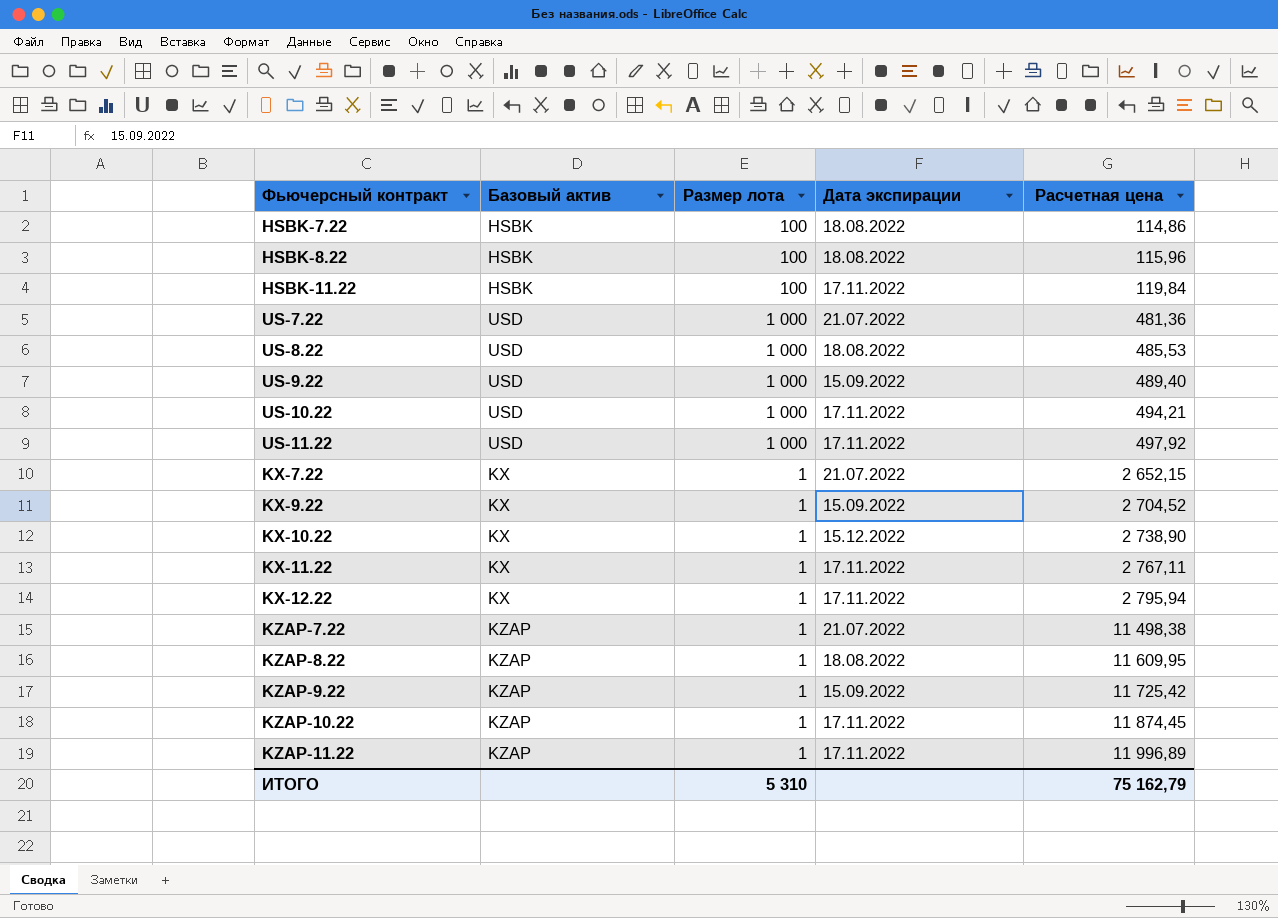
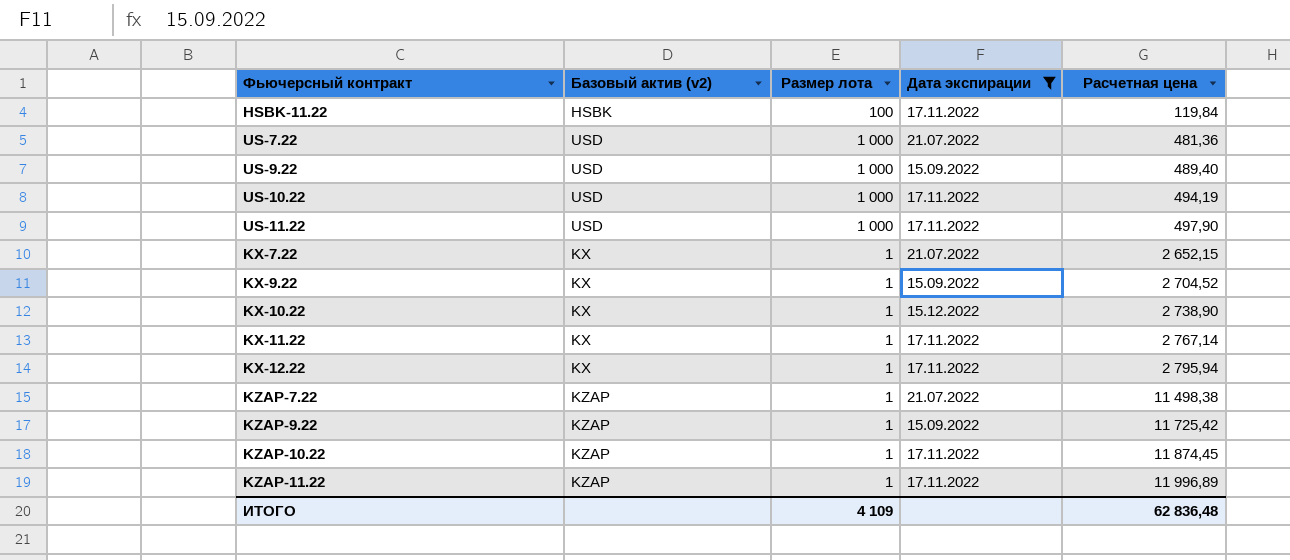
filter: none -> Дата экспирации != 18.08.2022
column name: Базовый актив -> Базовый актив (v2)
US-10.22 | Расчетная цена: 494,21 -> 494,19
US-11.22 | Расчетная цена: 497,92 -> 497,90
KX-11.22 | Расчетная цена: 2 767,11 -> 2 767,14
ИТОГО | Размер лота: 5 310 -> 4 109
ИТОГО | Расчетная цена: 75 162,79 -> 62 836,48

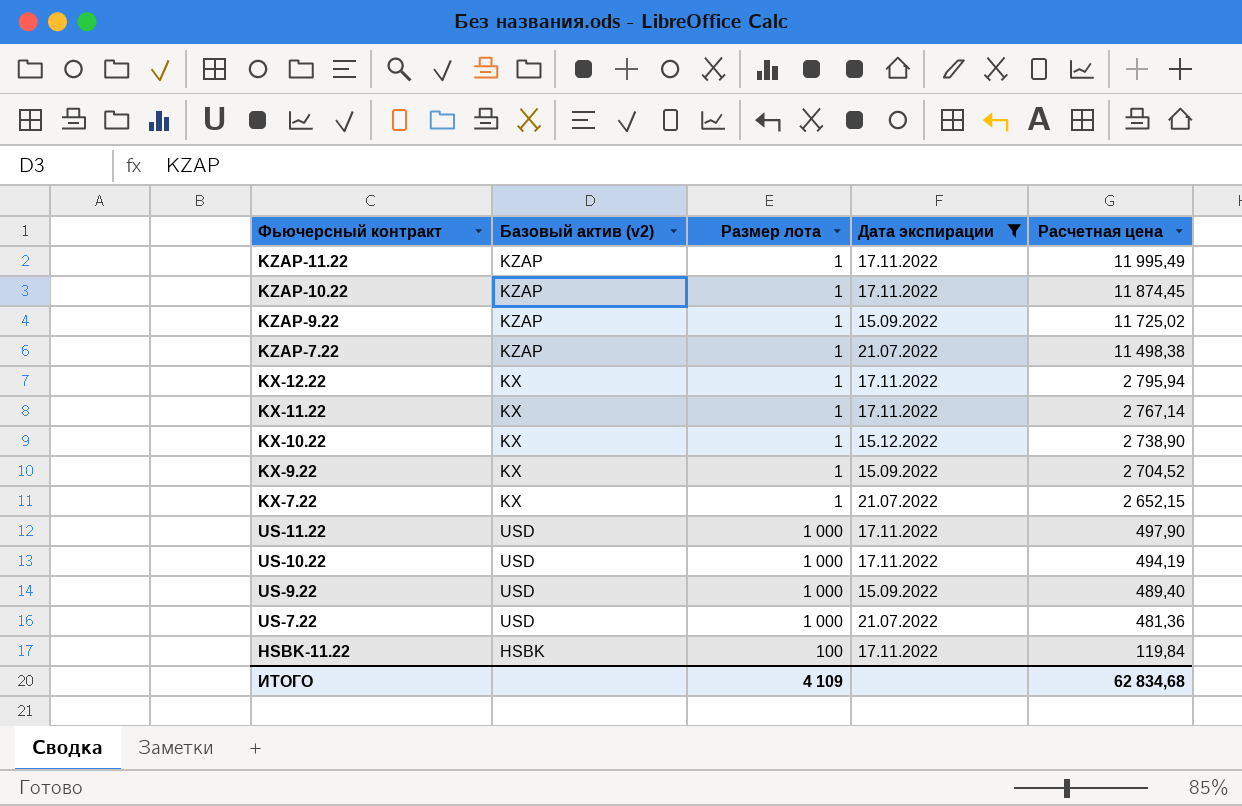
row order: Расчетная цена ascending -> Расчетная цена descending
KZAP-11.22 | Расчетная цена: 11 996,89 -> 11 995,49
KZAP-9.22 | Расчетная цена: 11 725,42 -> 11 725,02
ИТОГО | Расчетная цена: 62 836,48 -> 62 834,68

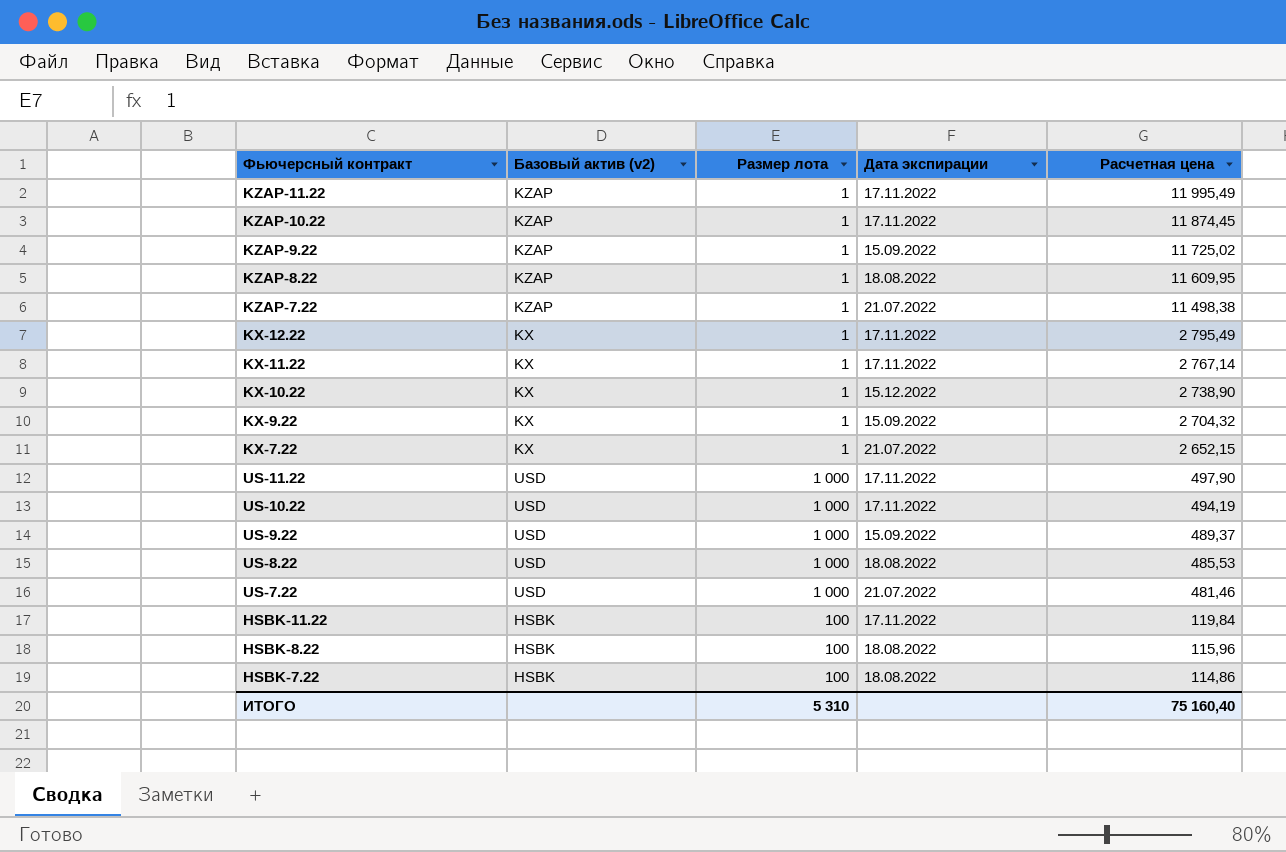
filter: Дата экспирации != 18.08.2022 -> none
KX-12.22 | Расчетная цена: 2 795,94 -> 2 795,49
KX-9.22 | Расчетная цена: 2 704,52 -> 2 704,32
US-9.22 | Расчетная цена: 489,40 -> 489,37
US-7.22 | Расчетная цена: 481,36 -> 481,46
ИТОГО | Размер лота: 4 109 -> 5 310
ИТОГО | Расчетная цена: 62 834,68 -> 75 160,40

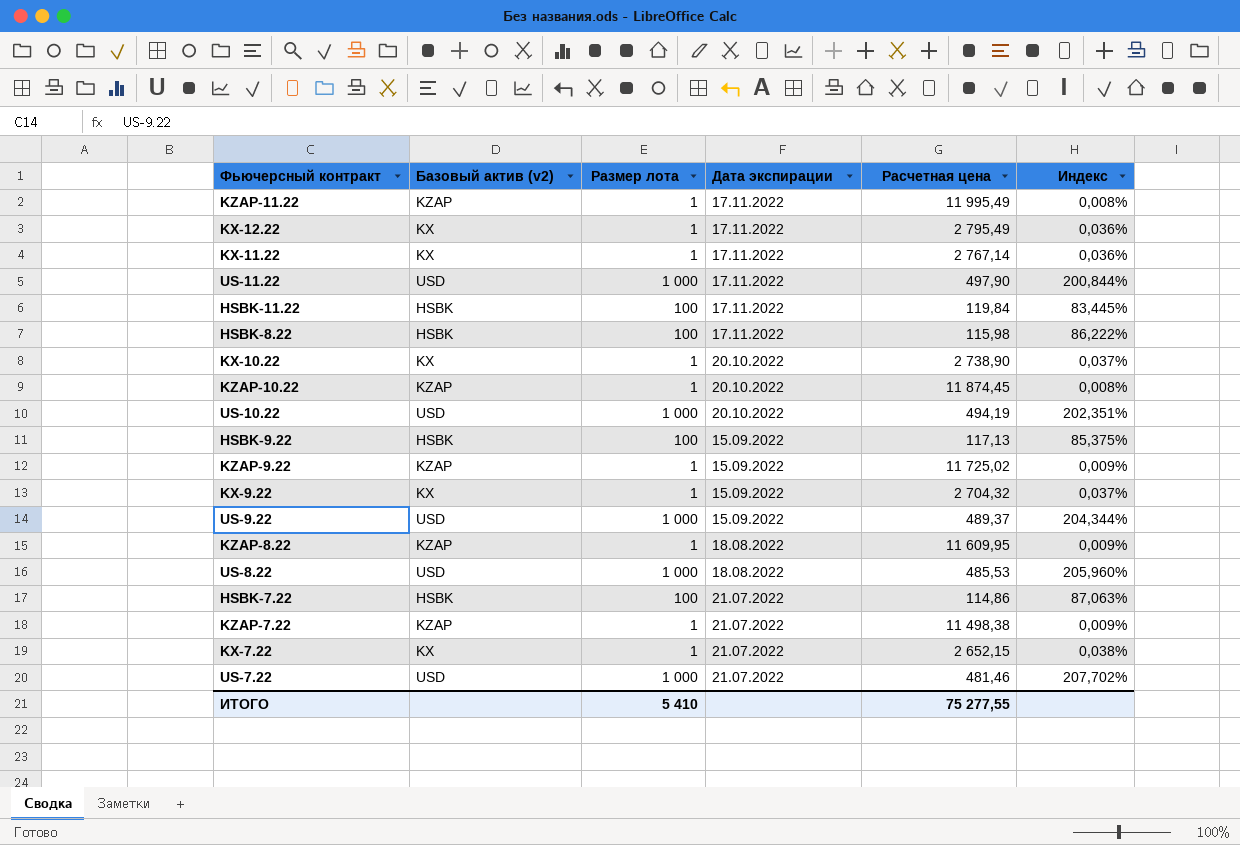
row order: Расчетная цена descending -> Дата экспирации descending
column Индекс | formula: none -> [Размер лота] / [Расчетная цена]
HSBK-8.22 | Дата экспирации: 18.08.2022 -> 17.11.2022
HSBK-8.22 | Расчетная цена: 115,96 -> 115,98
KX-10.22 | Дата экспирации: 15.12.2022 -> 20.10.2022
KZAP-10.22 | Дата экспирации: 17.11.2022 -> 20.10.2022
US-10.22 | Дата экспирации: 17.11.2022 -> 20.10.2022
row HSBK-9.22: none -> HSBK | 100 | 15.09.2022 | 117,13 | 85,375%
HSBK-7.22 | Дата экспирации: 18.08.2022 -> 21.07.2022
ИТОГО | Размер лота: 5 310 -> 5 410
ИТОГО | Расчетная цена: 75 160,40 -> 75 277,55

